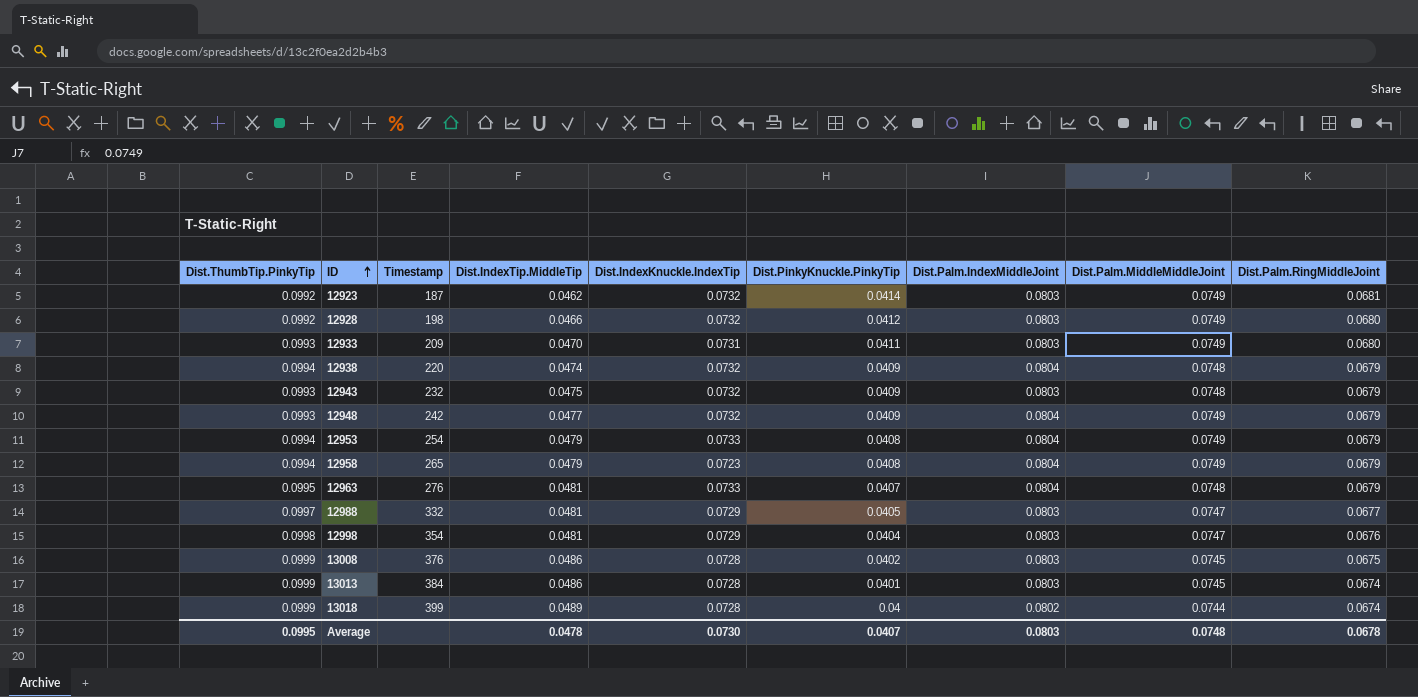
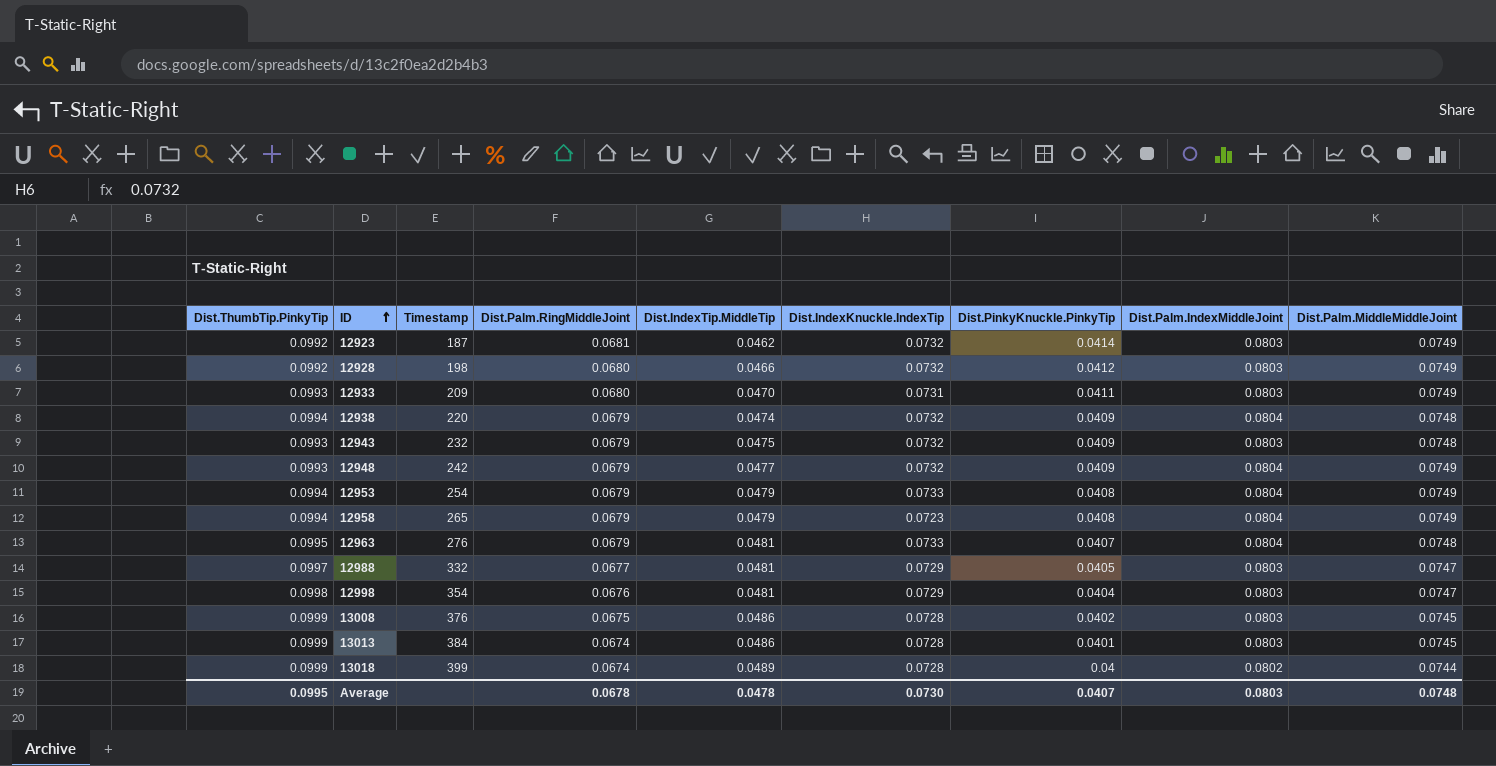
column Dist.Palm.RingMiddleJoint | position: 9 -> 4

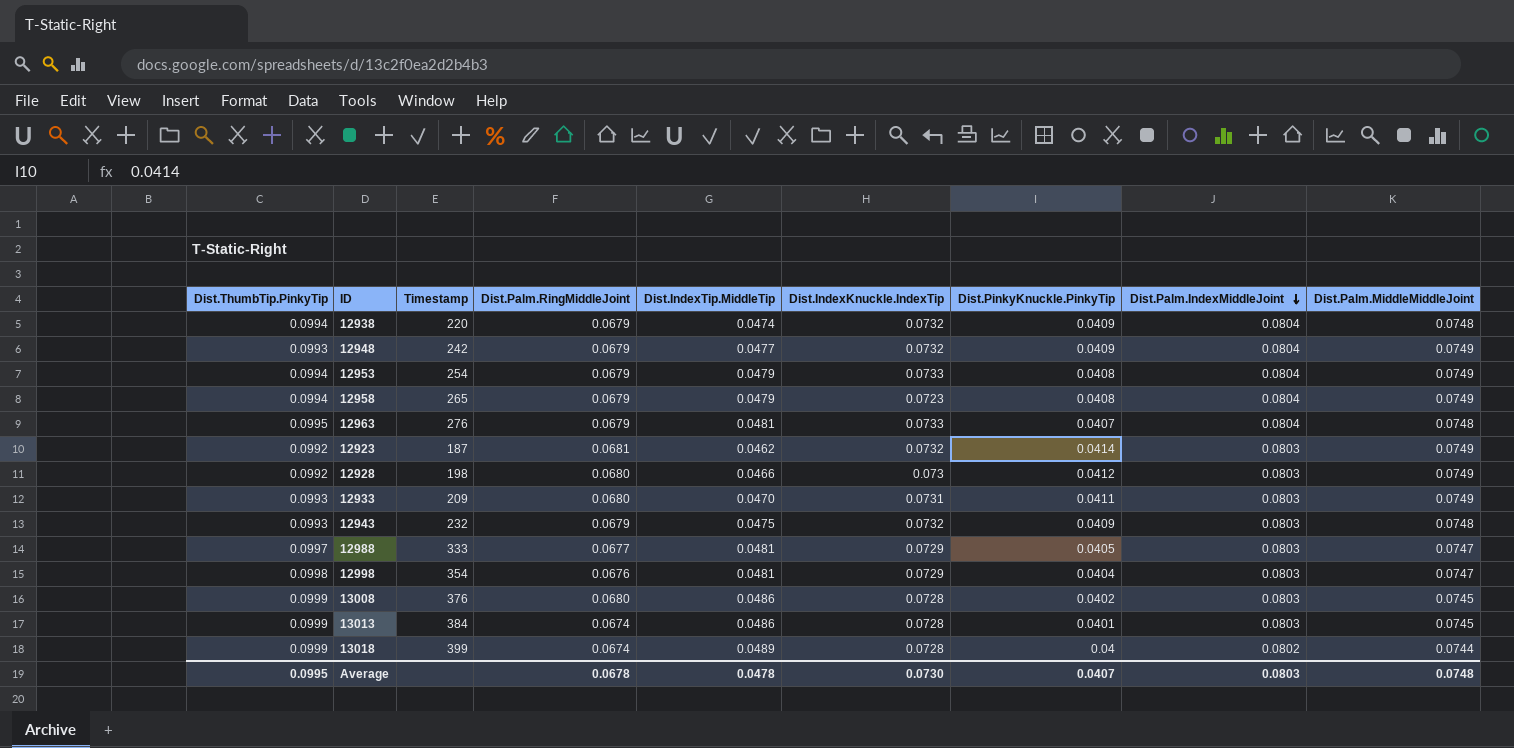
row order: ID ascending -> Dist.Palm.IndexMiddleJoint descending
12928 | Dist.IndexKnuckle.IndexTip: 0.0732 -> 0.073
12988 | Timestamp: 332 -> 333
13008 | Dist.Palm.RingMiddleJoint: 0.0675 -> 0.0680

